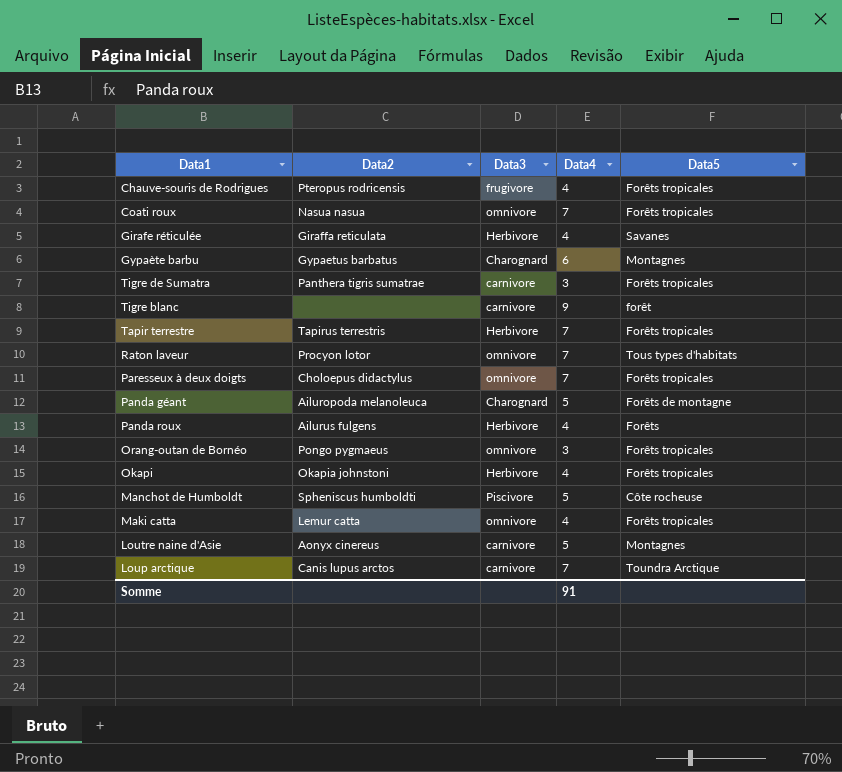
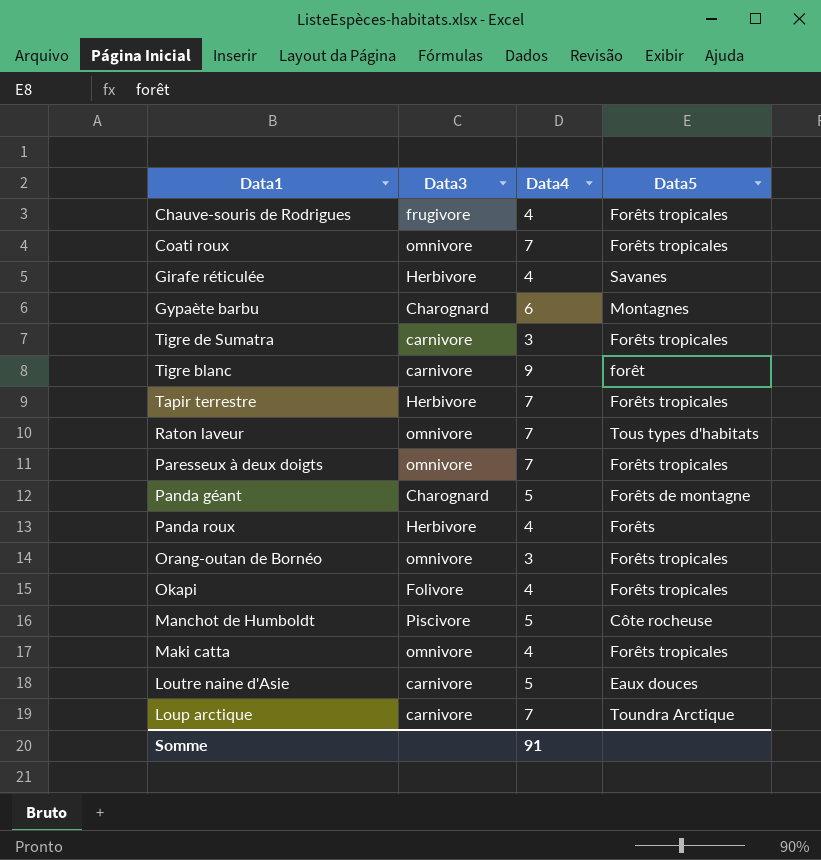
column Data2 | position: 2 -> none
Okapi | Data3: Herbivore -> Folivore
Loutre naine d'Asie | Data5: Montagnes -> Eaux douces

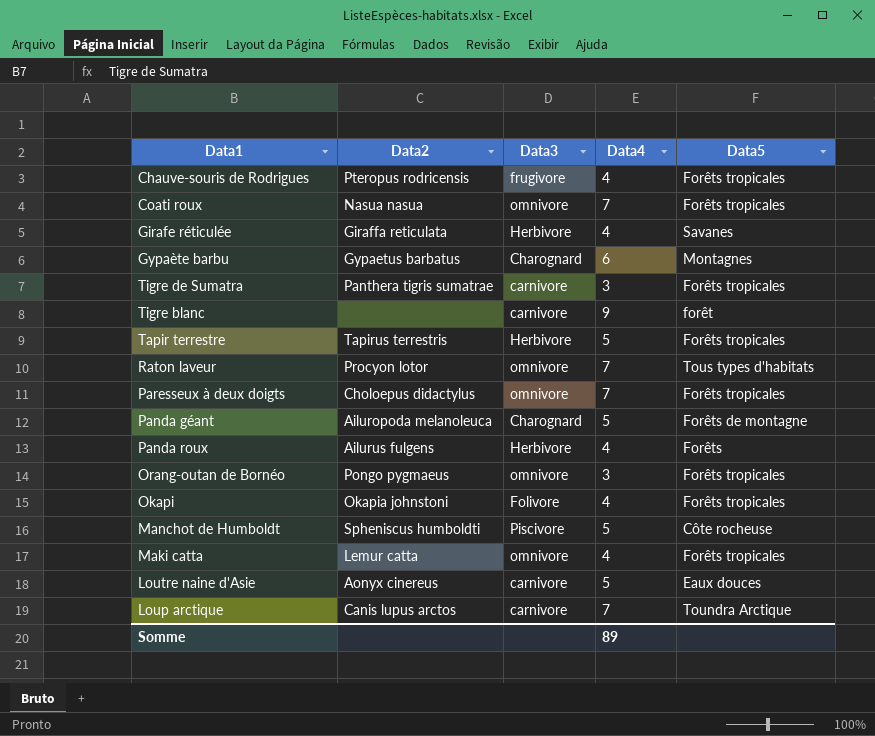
column Data2 | position: none -> 2
Tapir terrestre | Data4: 7 -> 5
Somme | Data4: 91 -> 89

